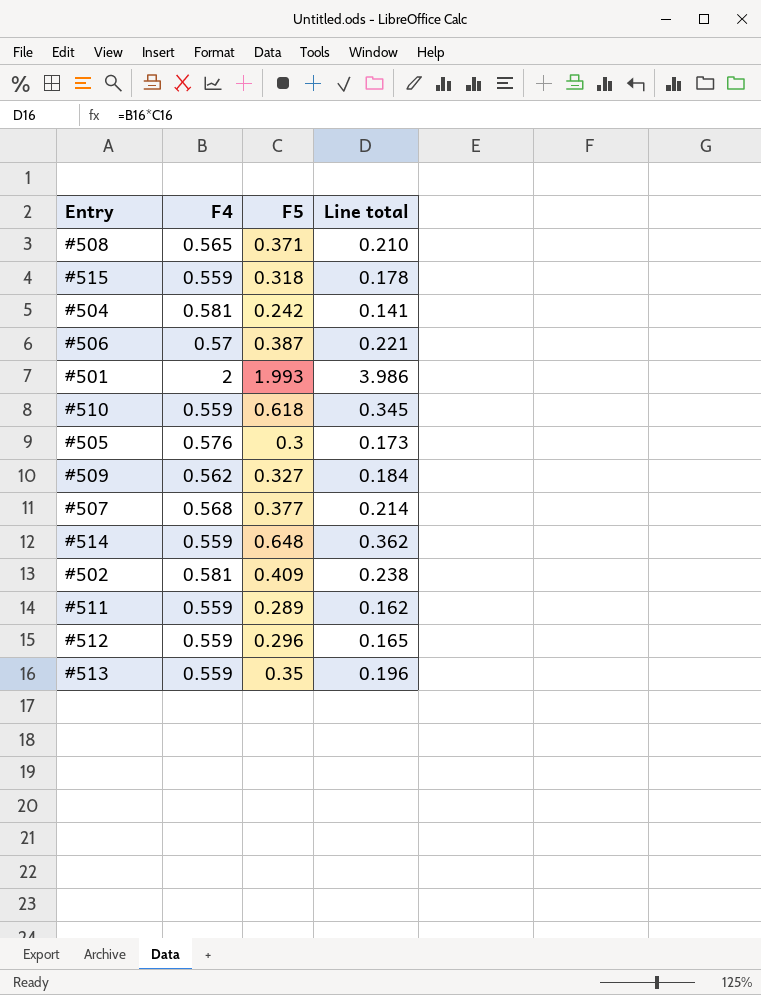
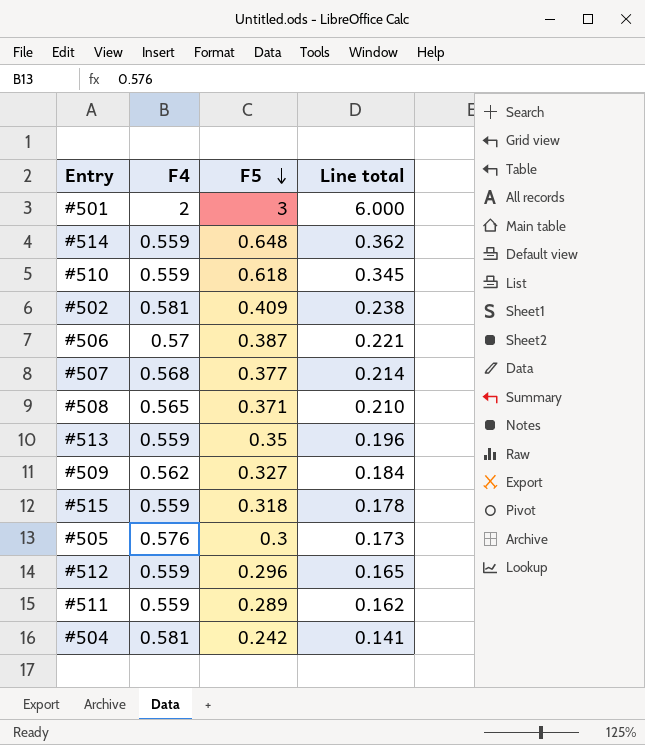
row order: none -> F5 descending
#501 | F5: 1.993 -> 3
#501 | Line total: 3.986 -> 6.000

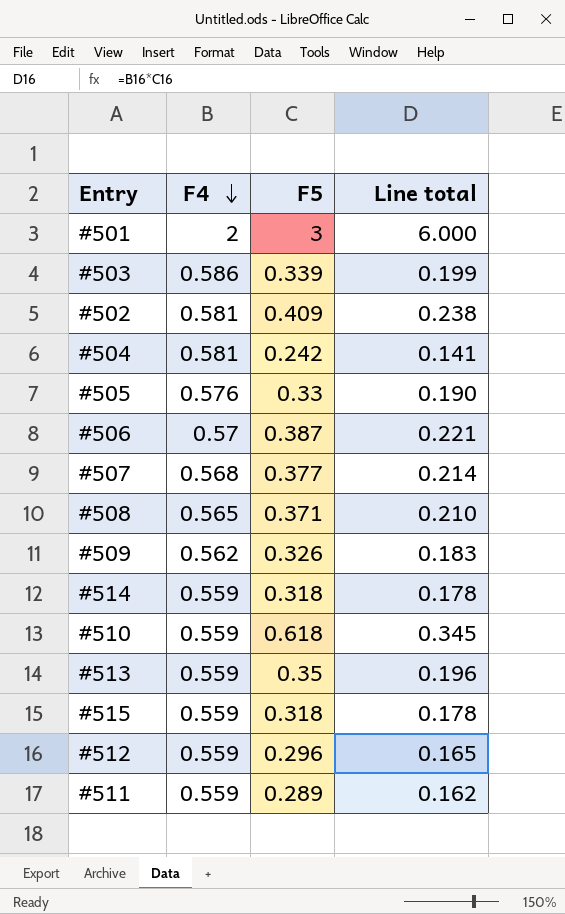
row order: F5 descending -> F4 descending
row #503: none -> 0.586 | 0.339 | 0.199
#505 | F5: 0.3 -> 0.33
#505 | Line total: 0.173 -> 0.190
#509 | F5: 0.327 -> 0.326
#509 | Line total: 0.184 -> 0.183
#514 | F5: 0.648 -> 0.318
#514 | Line total: 0.362 -> 0.178

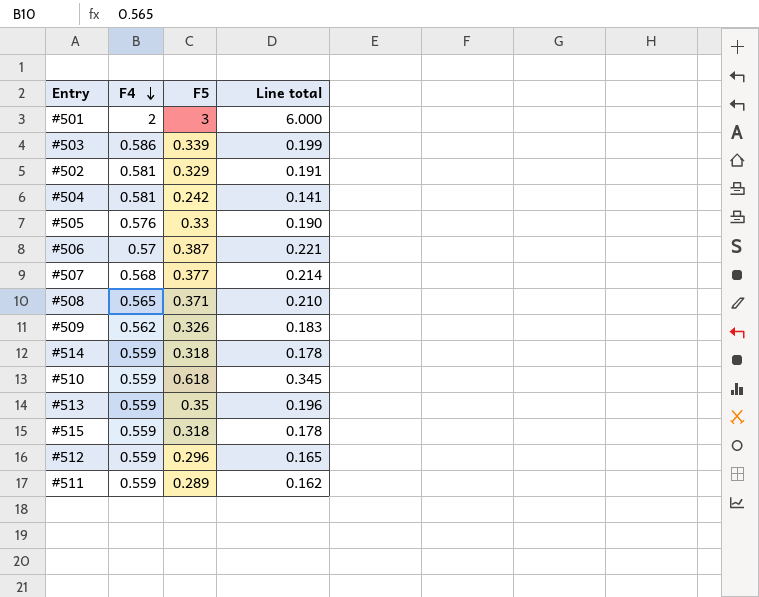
#502 | F5: 0.409 -> 0.329
#502 | Line total: 0.238 -> 0.191

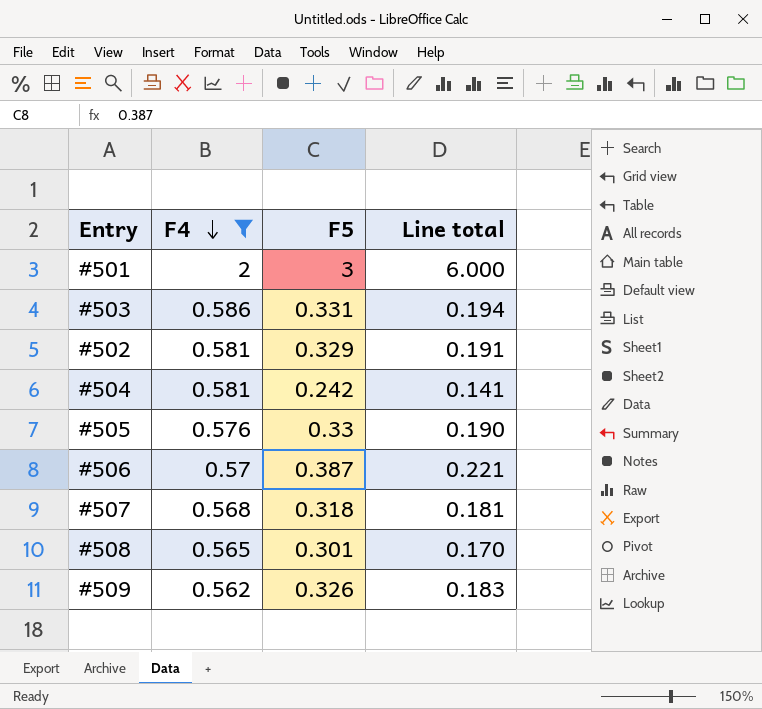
filter: none -> F4 != 0.559
#503 | F5: 0.339 -> 0.331
#503 | Line total: 0.199 -> 0.194
#507 | F5: 0.377 -> 0.318
#507 | Line total: 0.214 -> 0.181
#508 | F5: 0.371 -> 0.301
#508 | Line total: 0.210 -> 0.170

